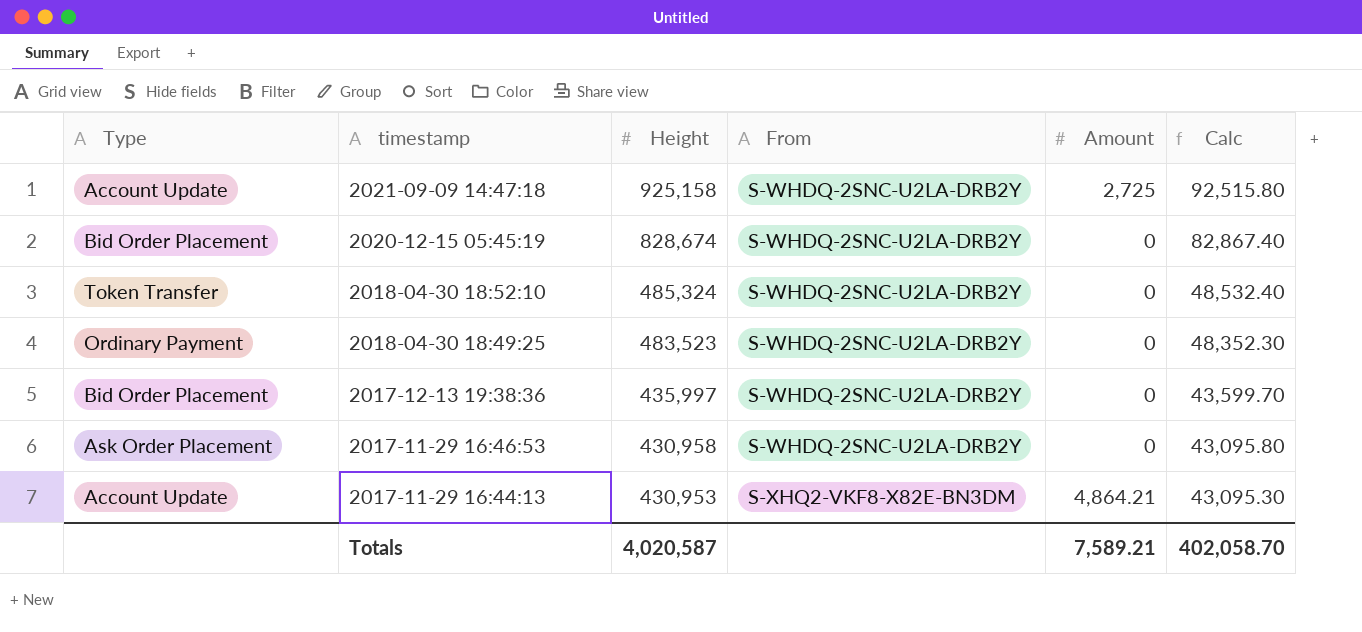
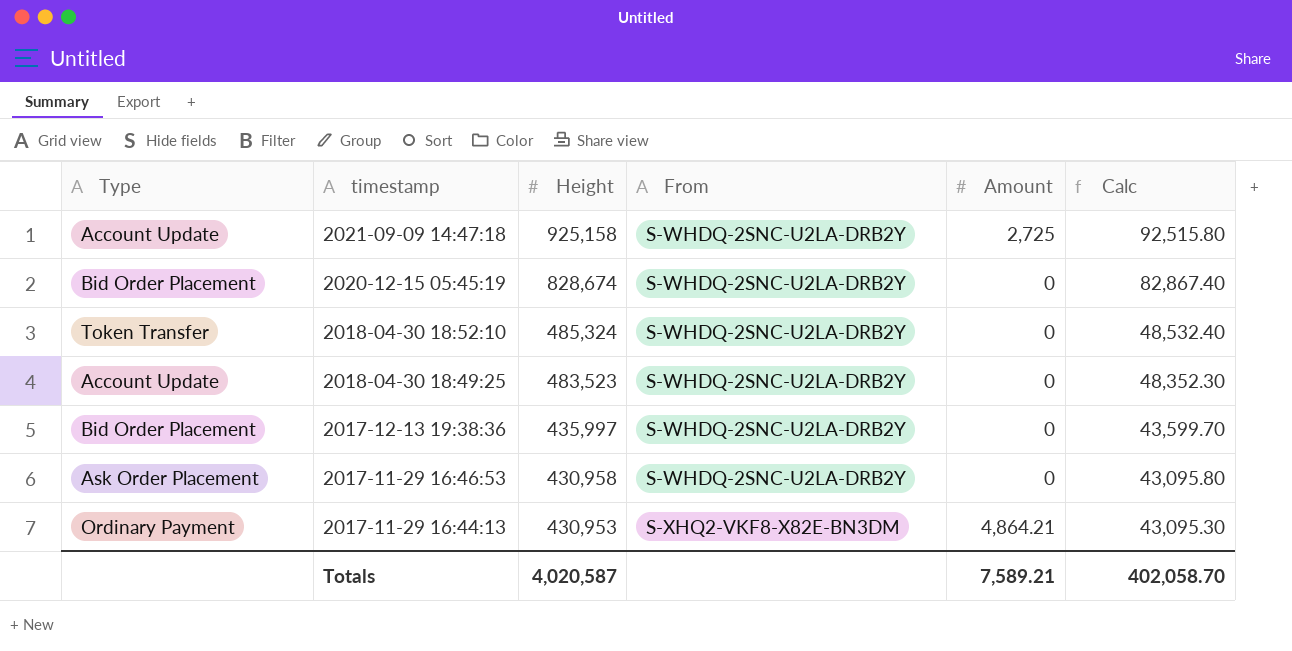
2018-04-30 18:49:25 | Type: Ordinary Payment -> Account Update
2017-11-29 16:44:13 | Type: Account Update -> Ordinary Payment

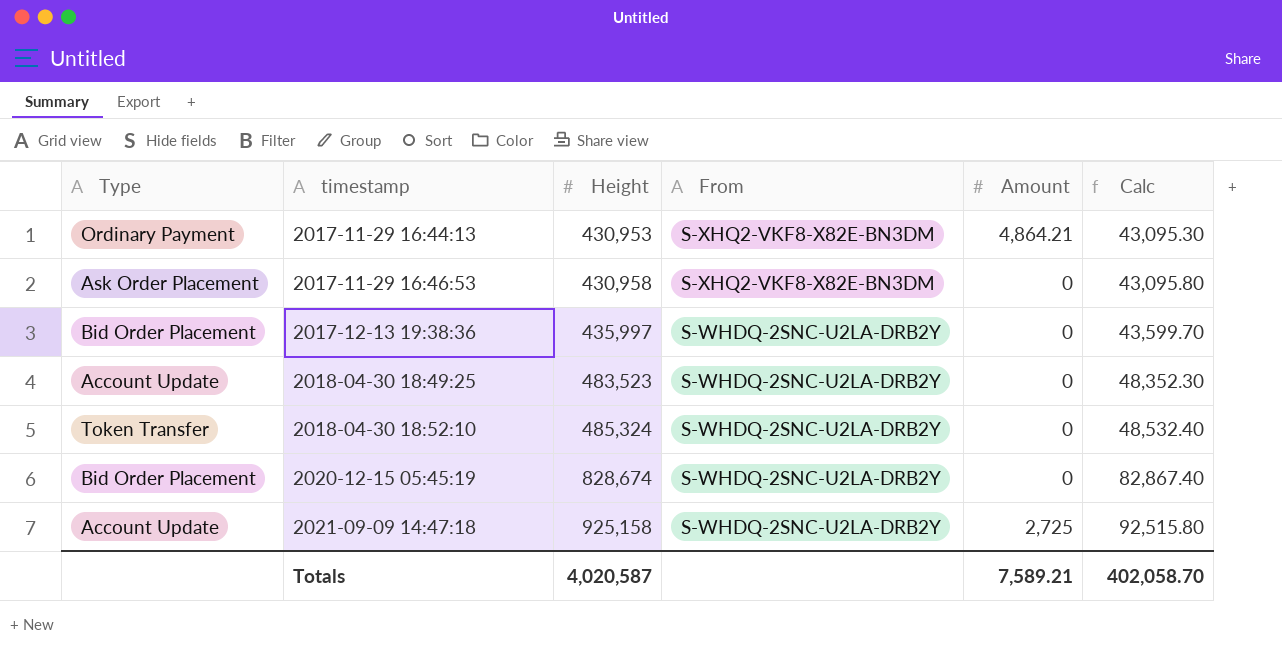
row order: timestamp descending -> timestamp ascending
2017-11-29 16:46:53 | From: S-WHDQ-2SNC-U2LA-DRB2Y -> S-XHQ2-VKF8-X82E-BN3DM

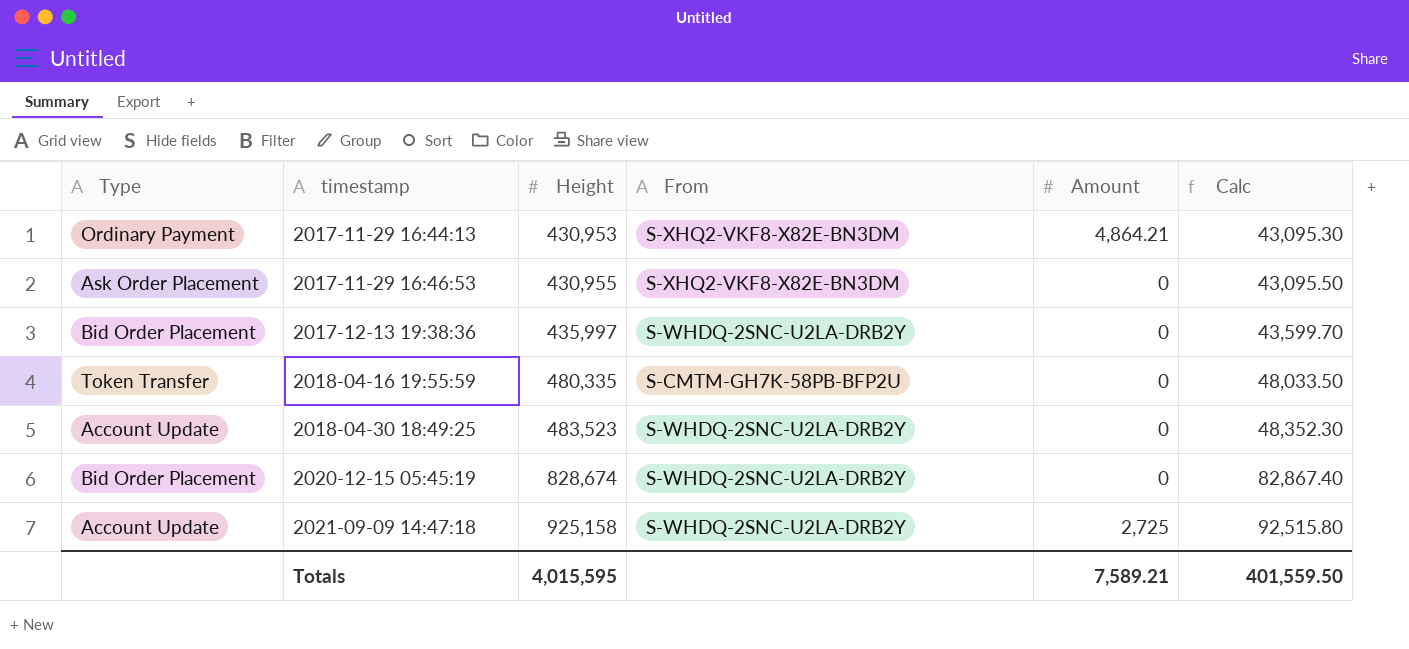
row 2018-04-30 18:52:10: Token Transfer | 485,324 | S-WHDQ-2SNC-U2LA-DRB2Y | 0 | 48,532.40 -> none
2017-11-29 16:46:53 | Height: 430,958 -> 430,955
2017-11-29 16:46:53 | Calc: 43,095.80 -> 43,095.50
row 2018-04-16 19:55:59: none -> Token Transfer | 480,335 | S-CMTM-GH7K-58PB-BFP2U | 0 | 48,033.50
Totals | Height: 4,020,587 -> 4,015,595
Totals | Calc: 402,058.70 -> 401,559.50

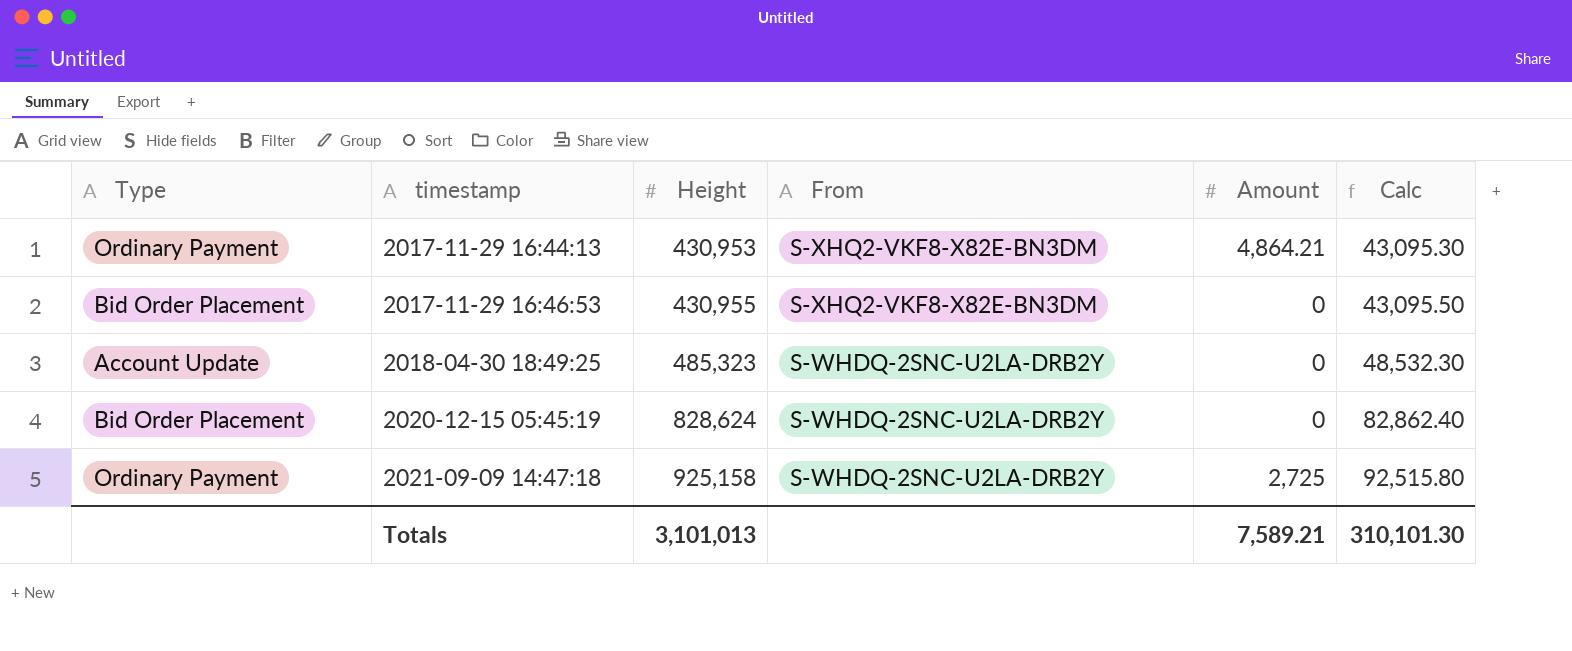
row 2017-12-13 19:38:36: Bid Order Placement | 435,997 | S-WHDQ-2SNC-U2LA-DRB2Y | 0 | 43,599.70 -> none
row 2018-04-16 19:55:59: Token Transfer | 480,335 | S-CMTM-GH7K-58PB-BFP2U | 0 | 48,033.50 -> none
2017-11-29 16:46:53 | Type: Ask Order Placement -> Bid Order Placement
2018-04-30 18:49:25 | Height: 483,523 -> 485,323
2018-04-30 18:49:25 | Calc: 48,352.30 -> 48,532.30
2020-12-15 05:45:19 | Height: 828,674 -> 828,624
2020-12-15 05:45:19 | Calc: 82,867.40 -> 82,862.40
2021-09-09 14:47:18 | Type: Account Update -> Ordinary Payment
Totals | Height: 4,015,595 -> 3,101,013
Totals | Calc: 401,559.50 -> 310,101.30

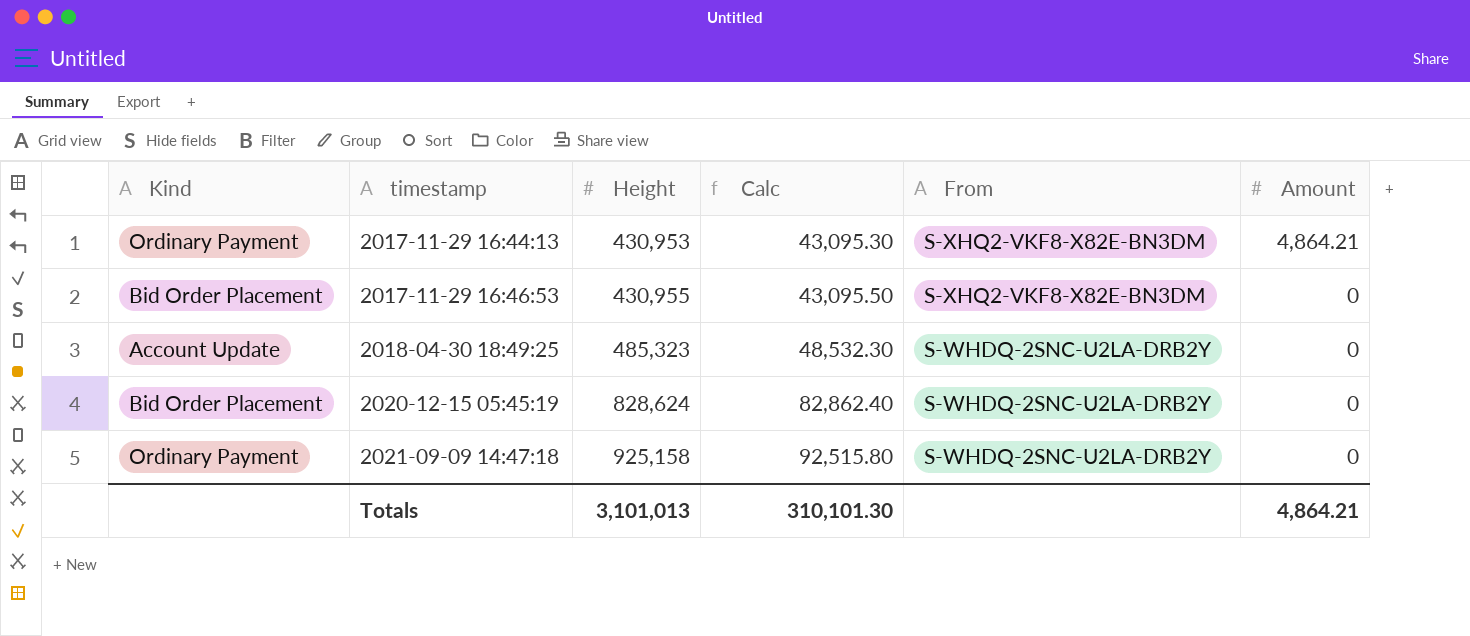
column name: Type -> Kind
column Calc | position: 6 -> 4
2021-09-09 14:47:18 | Amount: 2,725 -> 0
Totals | Amount: 7,589.21 -> 4,864.21

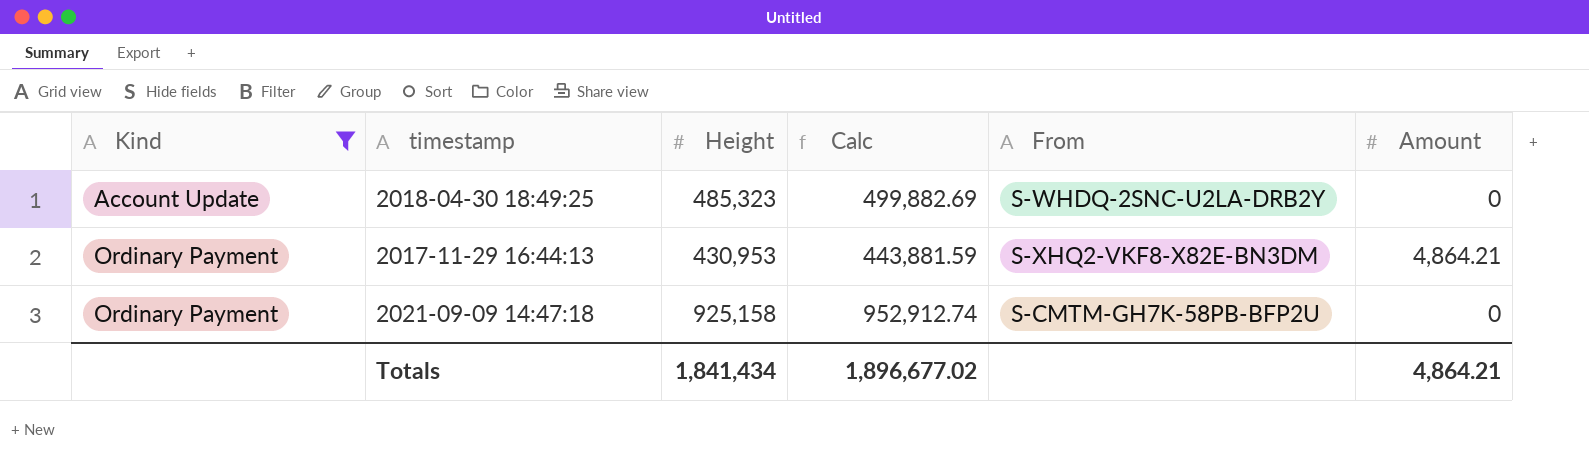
filter: none -> Kind != Bid Order Placement
row order: timestamp ascending -> Kind ascending
column Calc | formula: [Height] * 0.1 -> [Height] * 1.03
2021-09-09 14:47:18 | From: S-WHDQ-2SNC-U2LA-DRB2Y -> S-CMTM-GH7K-58PB-BFP2U
Totals | Height: 3,101,013 -> 1,841,434
Totals | Calc: 310,101.30 -> 1,896,677.02

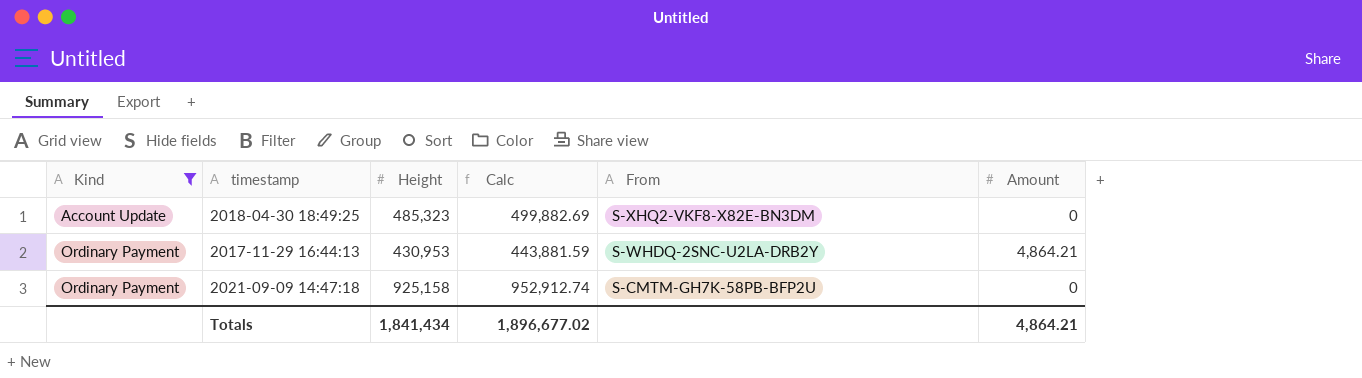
2018-04-30 18:49:25 | From: S-WHDQ-2SNC-U2LA-DRB2Y -> S-XHQ2-VKF8-X82E-BN3DM
2017-11-29 16:44:13 | From: S-XHQ2-VKF8-X82E-BN3DM -> S-WHDQ-2SNC-U2LA-DRB2Y

